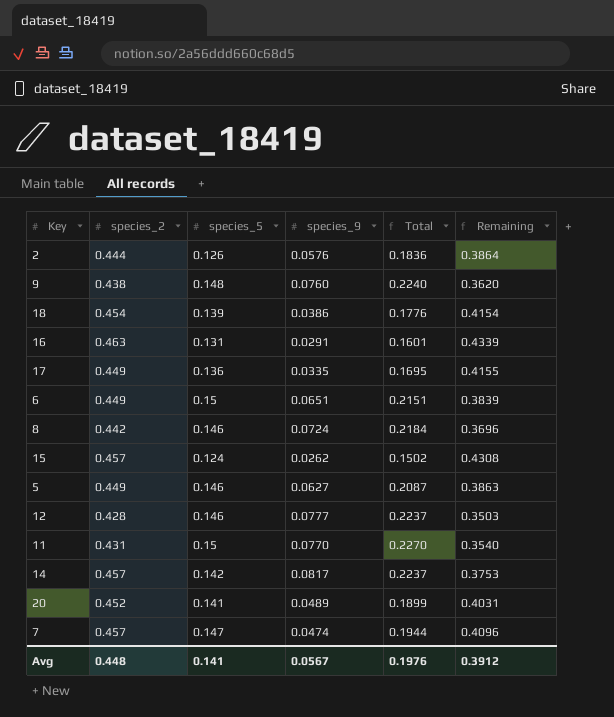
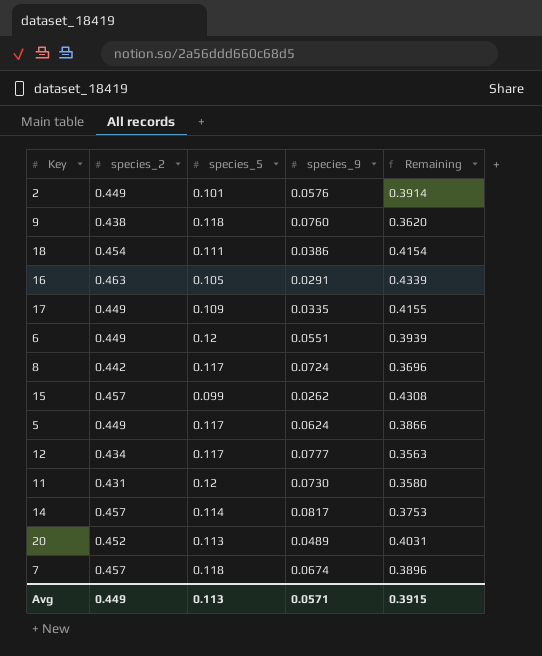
column Total | formula: [species_5] + [species_9] -> none
2 | species_2: 0.444 -> 0.449
2 | species_5: 0.126 -> 0.101
2 | Remaining: 0.3864 -> 0.3914
9 | species_5: 0.148 -> 0.118
18 | species_5: 0.139 -> 0.111
16 | species_5: 0.131 -> 0.105
17 | species_5: 0.136 -> 0.109
6 | species_5: 0.15 -> 0.12
6 | species_9: 0.0651 -> 0.0551
6 | Remaining: 0.3839 -> 0.3939
8 | species_5: 0.146 -> 0.117
15 | species_5: 0.124 -> 0.099
5 | species_5: 0.146 -> 0.117
5 | species_9: 0.0627 -> 0.0624
5 | Remaining: 0.3863 -> 0.3866
12 | species_2: 0.428 -> 0.434
12 | species_5: 0.146 -> 0.117
12 | Remaining: 0.3503 -> 0.3563
11 | species_5: 0.15 -> 0.12
11 | species_9: 0.0770 -> 0.0730
11 | Remaining: 0.3540 -> 0.3580
14 | species_5: 0.142 -> 0.114
20 | species_5: 0.141 -> 0.113
7 | species_5: 0.147 -> 0.118
7 | species_9: 0.0474 -> 0.0674
7 | Remaining: 0.4096 -> 0.3896
Avg | species_2: 0.448 -> 0.449
Avg | species_5: 0.141 -> 0.113
Avg | species_9: 0.0567 -> 0.0571
Avg | Remaining: 0.3912 -> 0.3915

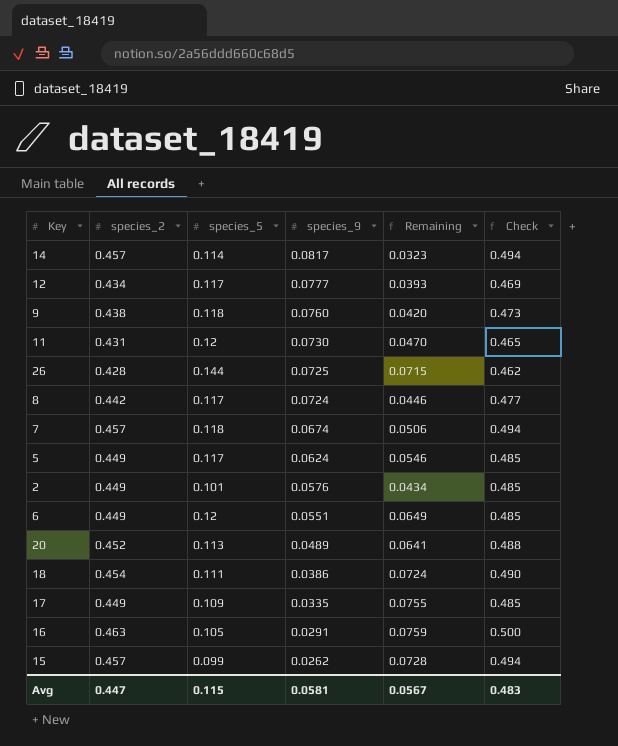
row order: none -> species_9 descending
column Remaining | formula: [species_2] - [species_9] -> [species_5] - [species_9]
column Check | formula: none -> [species_2] * 1.08
row 26: none -> 0.428 | 0.144 | 0.0725 | 0.0715 | 0.462
Avg | species_2: 0.449 -> 0.447
Avg | species_5: 0.113 -> 0.115
Avg | species_9: 0.0571 -> 0.0581
Avg | Remaining: 0.3915 -> 0.0567

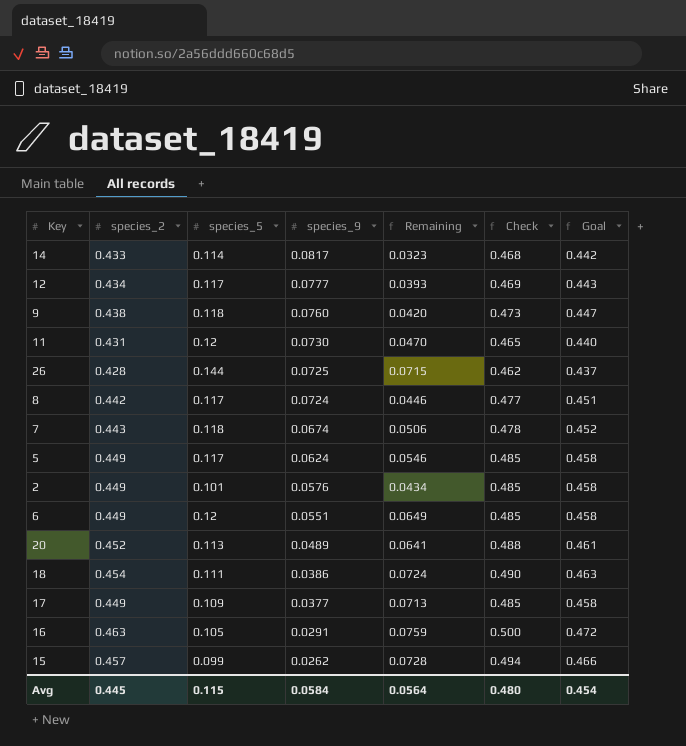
column Goal | formula: none -> [species_2] * 1.02
14 | species_2: 0.457 -> 0.433
14 | Check: 0.494 -> 0.468
7 | species_2: 0.457 -> 0.443
7 | Check: 0.494 -> 0.478
17 | species_9: 0.0335 -> 0.0377
17 | Remaining: 0.0755 -> 0.0713
Avg | species_2: 0.447 -> 0.445
Avg | species_9: 0.0581 -> 0.0584
Avg | Remaining: 0.0567 -> 0.0564
Avg | Check: 0.483 -> 0.480

